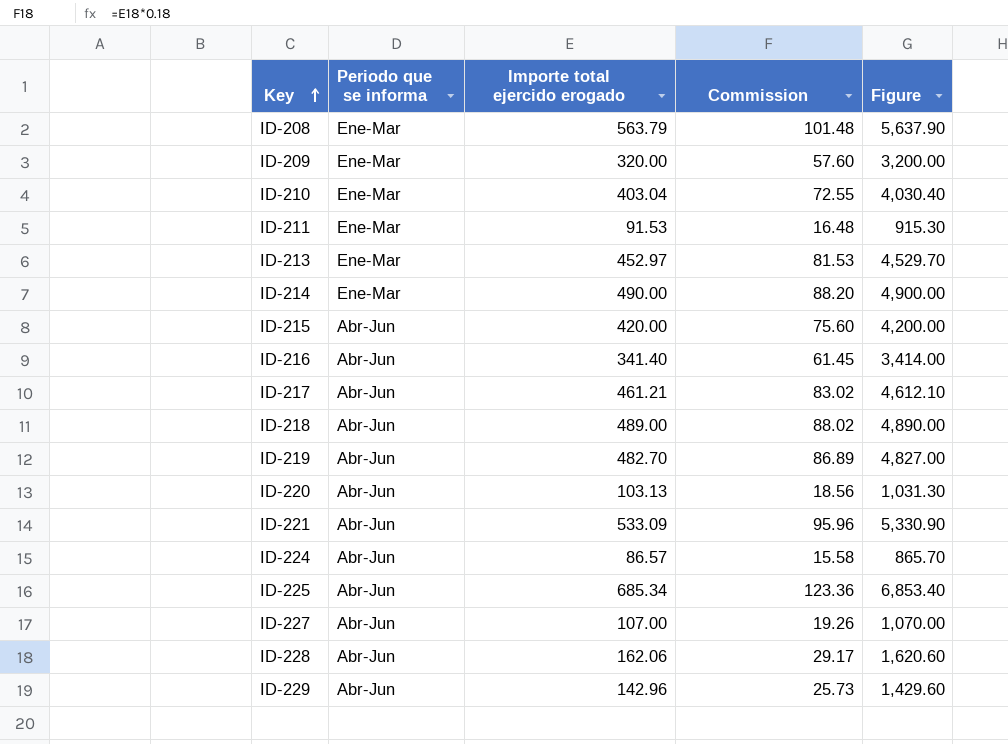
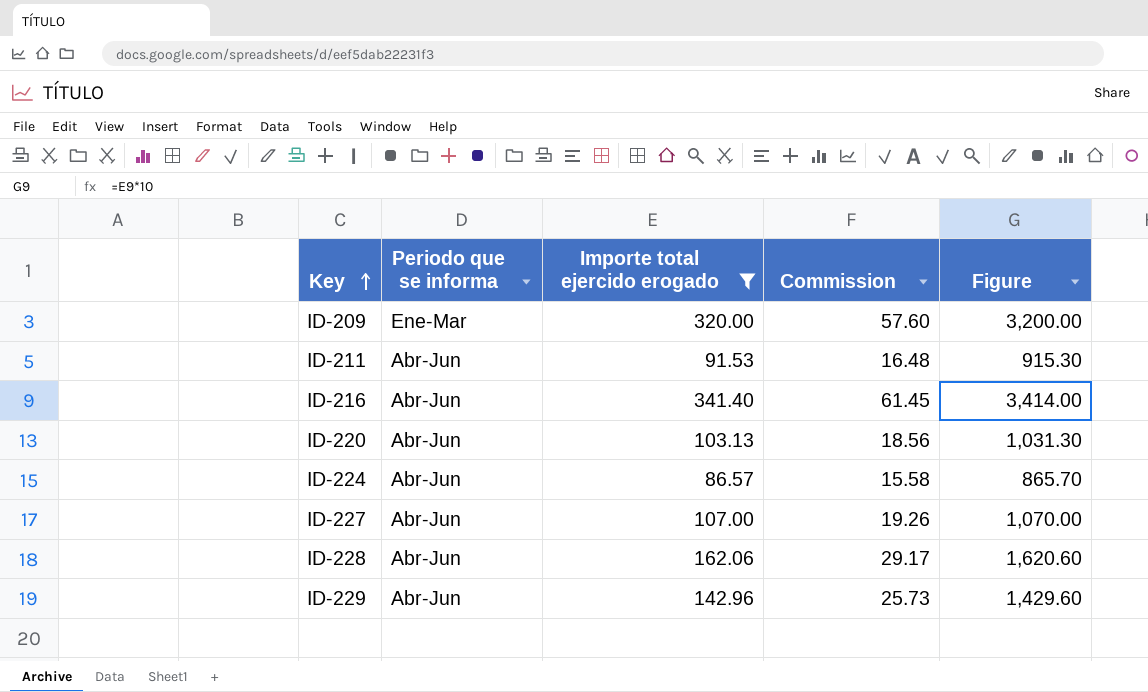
filter: none -> Importe total ejercido erogado <= 341.40
ID-211 | Periodo que se informa: Ene-Mar -> Abr-Jun

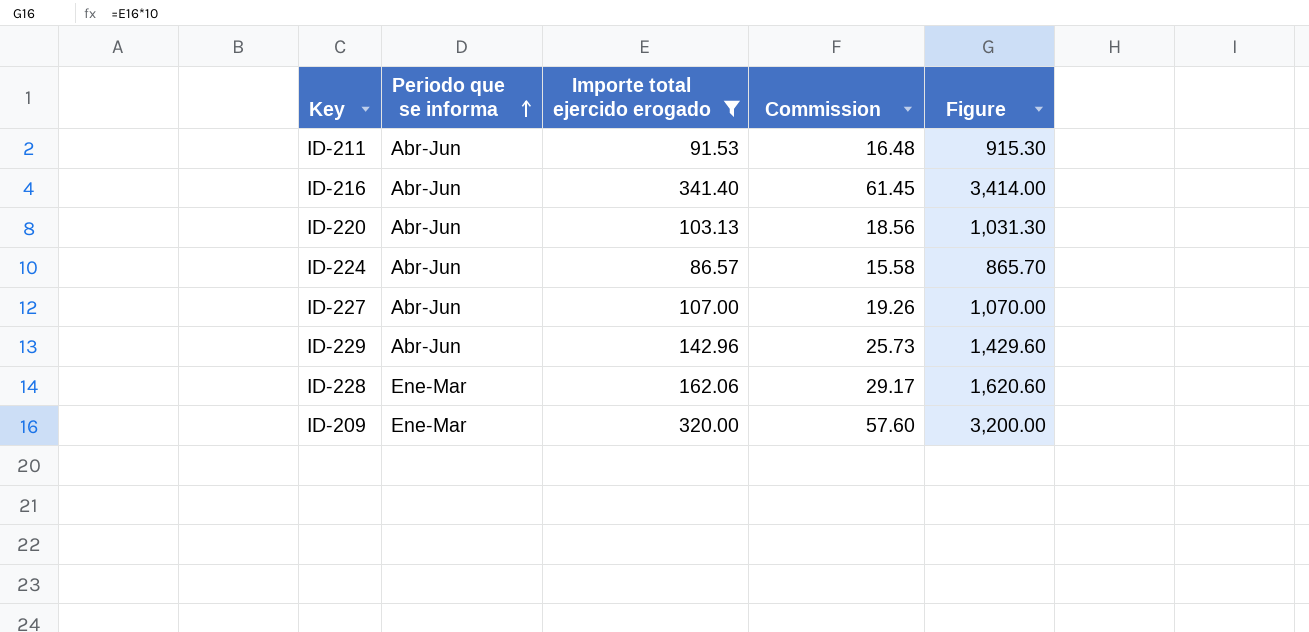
row order: Key ascending -> Periodo que se informa ascending
ID-228 | Periodo que se informa: Abr-Jun -> Ene-Mar

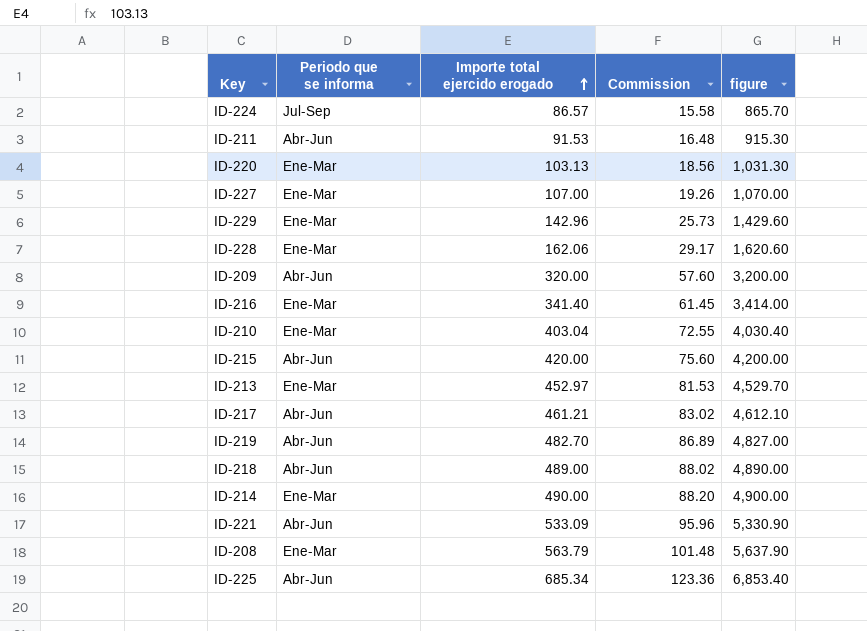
filter: Importe total ejercido erogado <= 341.40 -> none
row order: Periodo que se informa ascending -> Importe total ejercido erogado ascending
column name: Figure -> figure
ID-224 | Periodo que se informa: Abr-Jun -> Jul-Sep
ID-220 | Periodo que se informa: Abr-Jun -> Ene-Mar
ID-227 | Periodo que se informa: Abr-Jun -> Ene-Mar
ID-229 | Periodo que se informa: Abr-Jun -> Ene-Mar
ID-209 | Periodo que se informa: Ene-Mar -> Abr-Jun
ID-216 | Periodo que se informa: Abr-Jun -> Ene-Mar

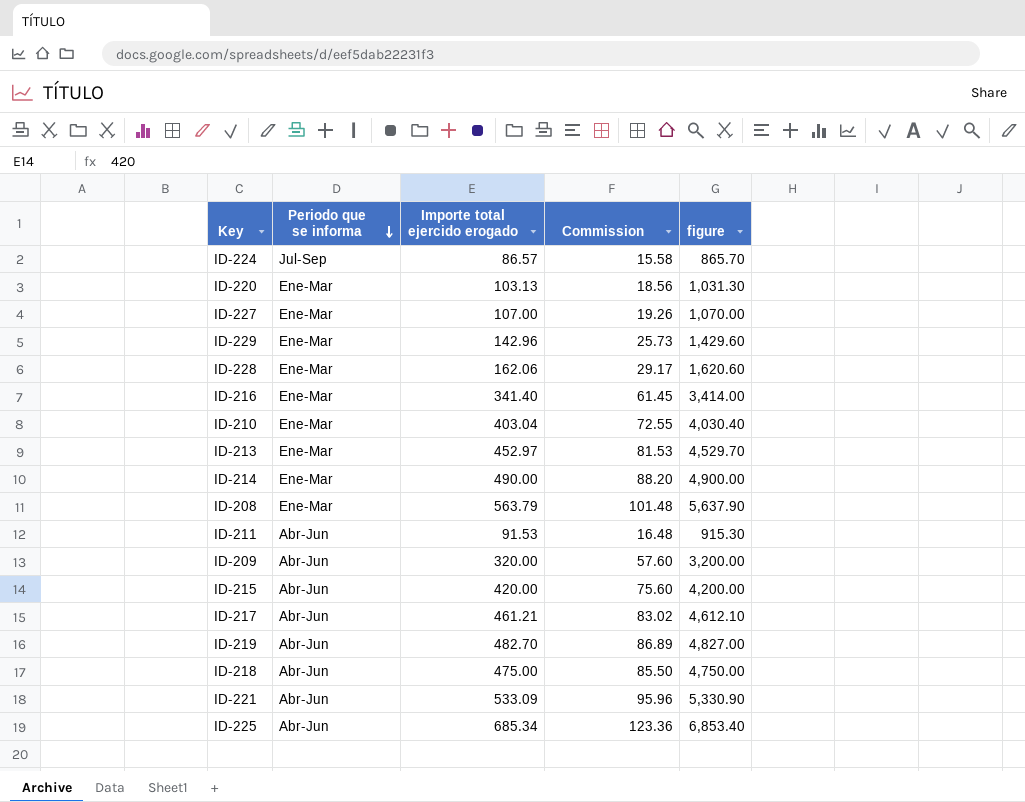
row order: Importe total ejercido erogado ascending -> Periodo que se informa descending
ID-218 | Importe total ejercido erogado: 489.00 -> 475.00
ID-218 | Commission: 88.02 -> 85.50
ID-218 | figure: 4,890.00 -> 4,750.00

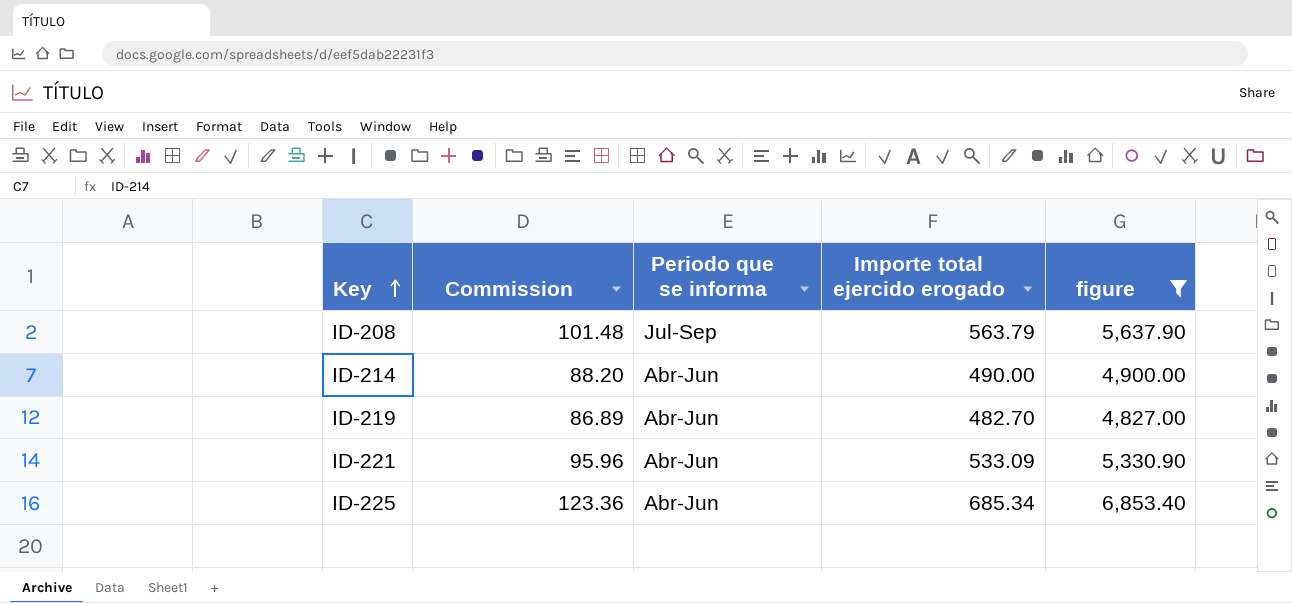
filter: none -> figure >= 4,827.00
row order: Periodo que se informa descending -> Key ascending
column Commission | position: 4 -> 2
ID-208 | Periodo que se informa: Ene-Mar -> Jul-Sep
ID-214 | Periodo que se informa: Ene-Mar -> Abr-Jun

